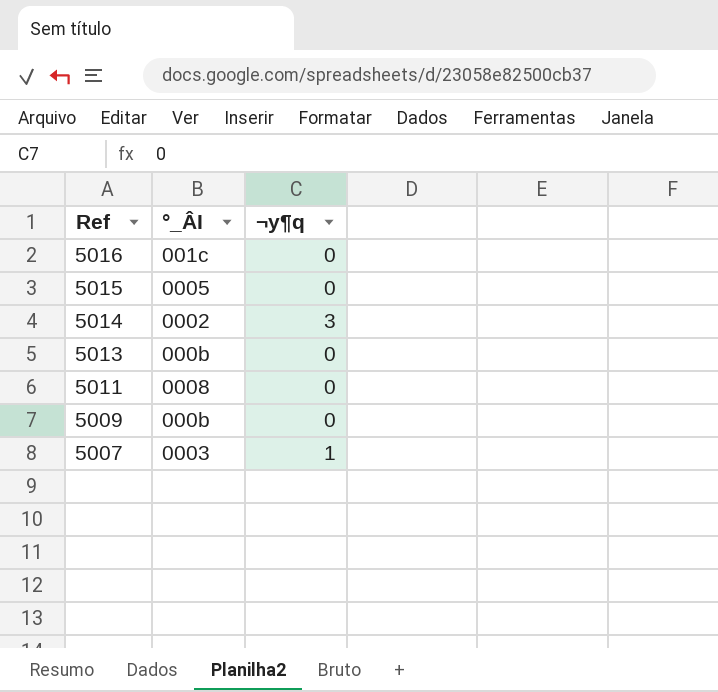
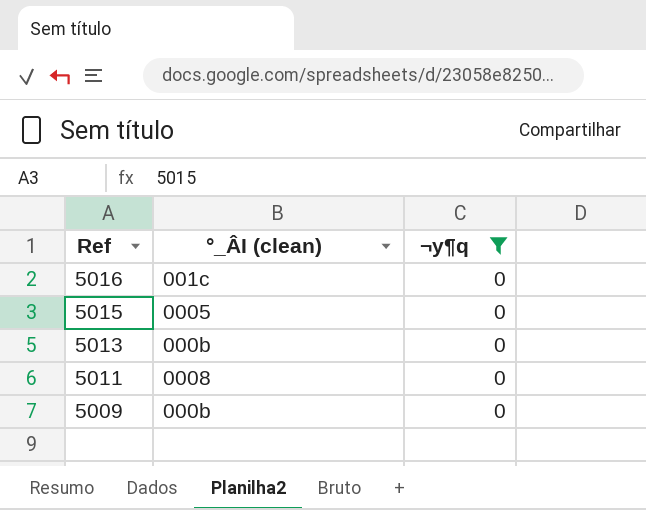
filter: none -> ¬y¶q = 0
column name: °_ÂI -> °_ÂI (clean)

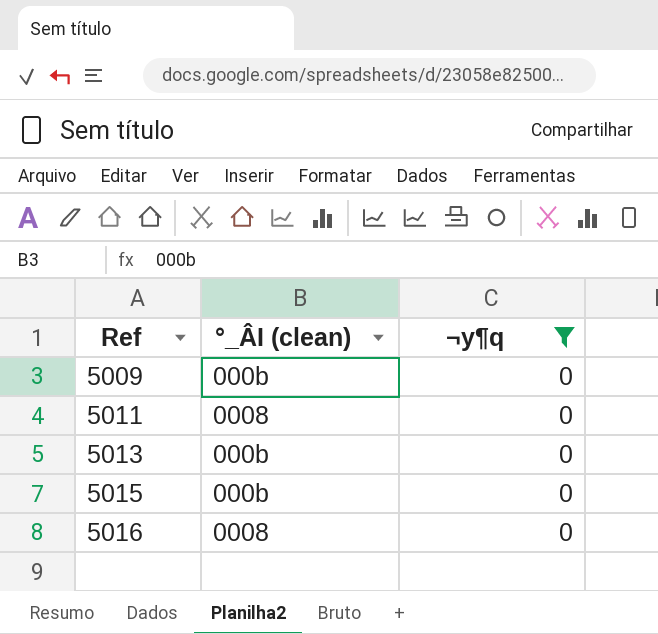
row order: Ref descending -> Ref ascending
5015 | °_ÂI (clean): 0005 -> 000b
5016 | °_ÂI (clean): 001c -> 0008

